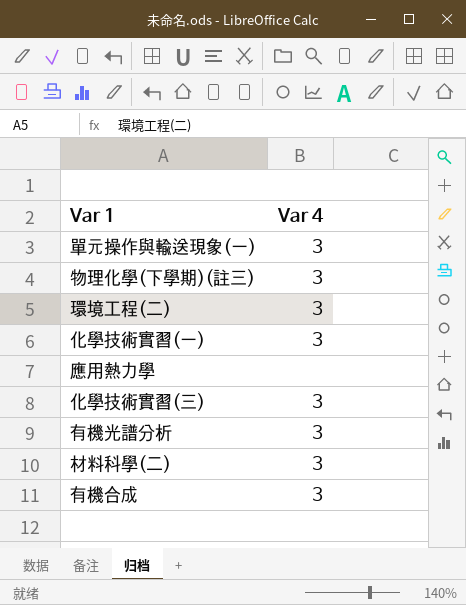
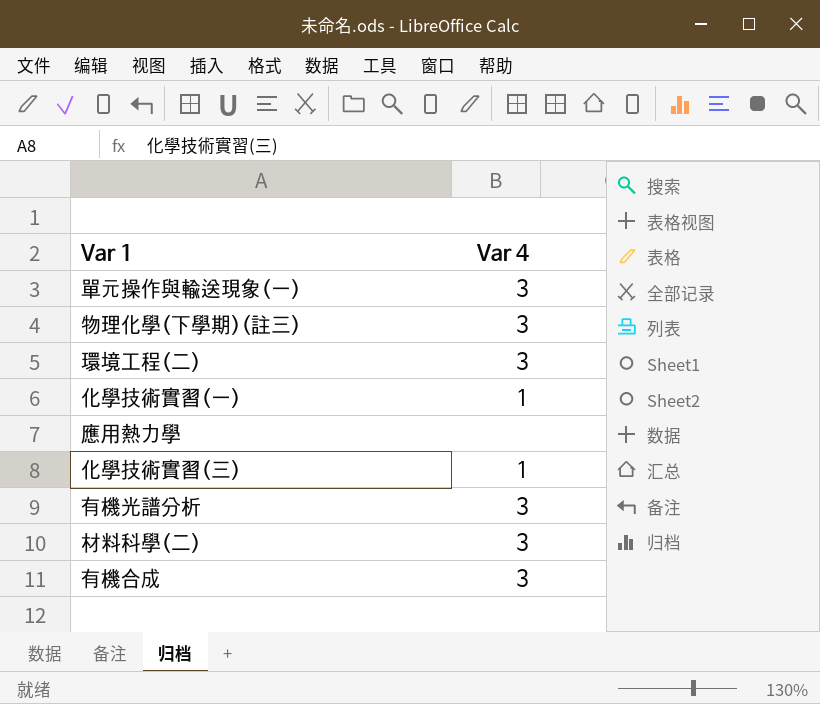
化學技術實習(一) | Var 4: 3 -> 1
化學技術實習(三) | Var 4: 3 -> 1

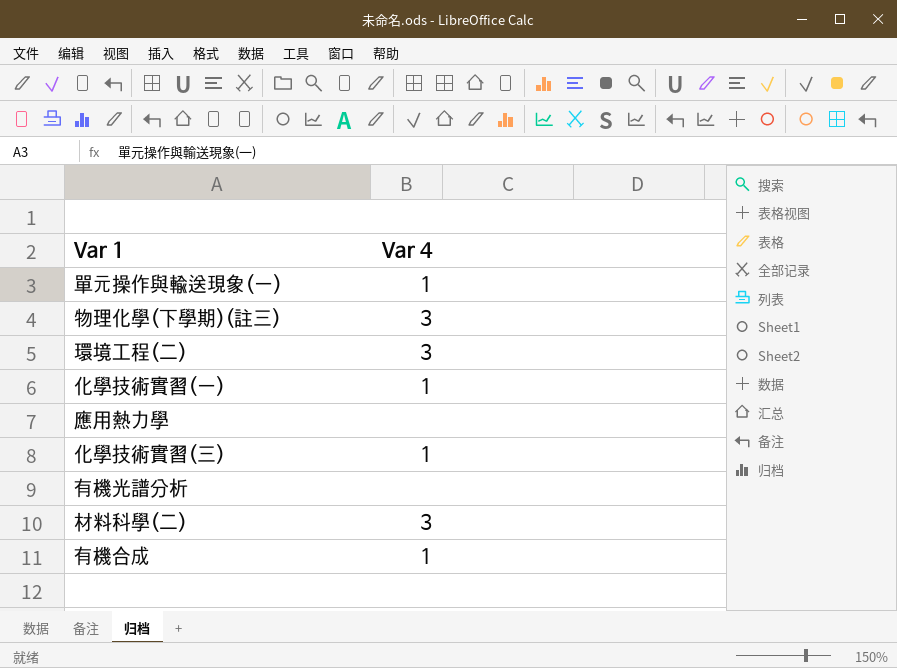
單元操作與輸送現象(一) | Var 4: 3 -> 1
有機光譜分析 | Var 4: 3 -> none
有機合成 | Var 4: 3 -> 1

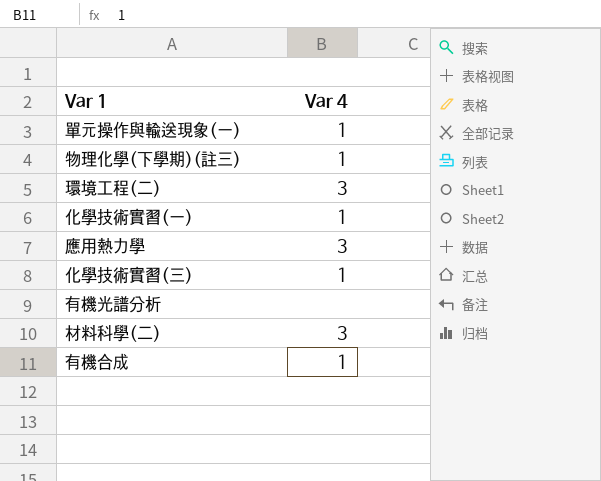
物理化學(下學期)(註三) | Var 4: 3 -> 1
應用熱力學 | Var 4: none -> 3

